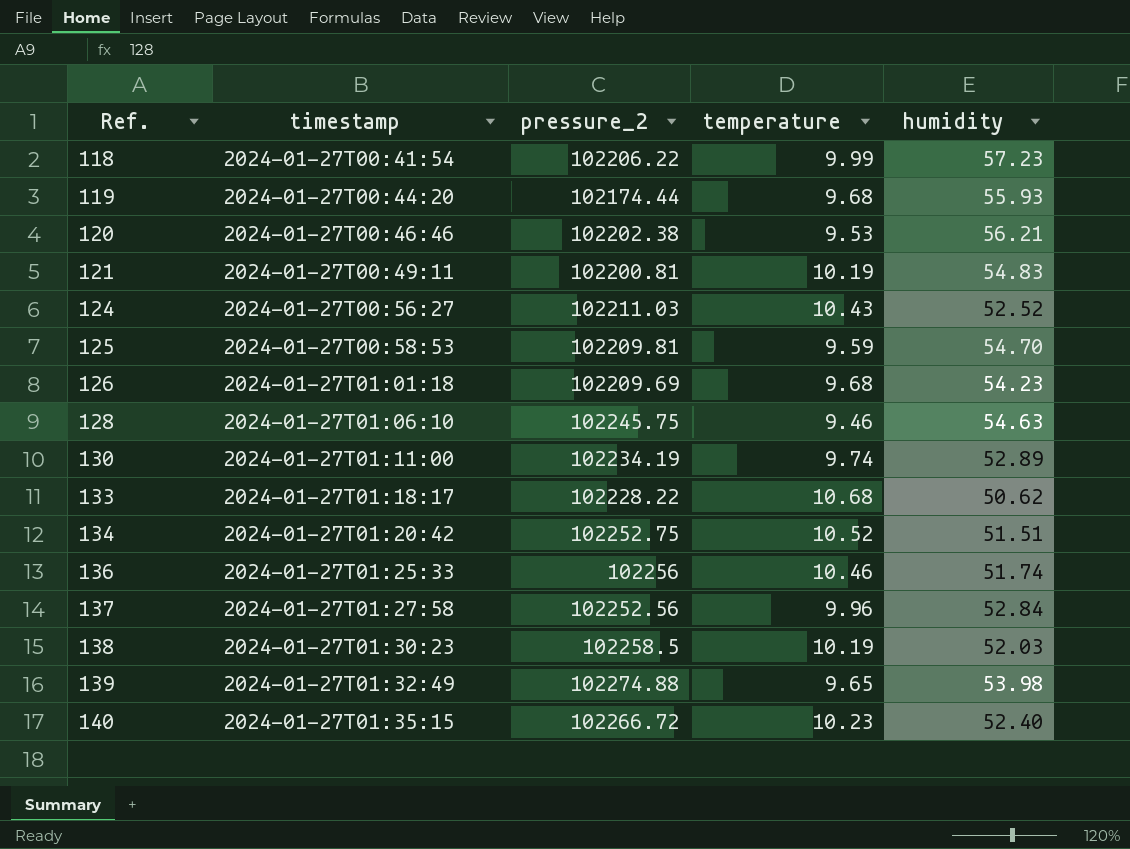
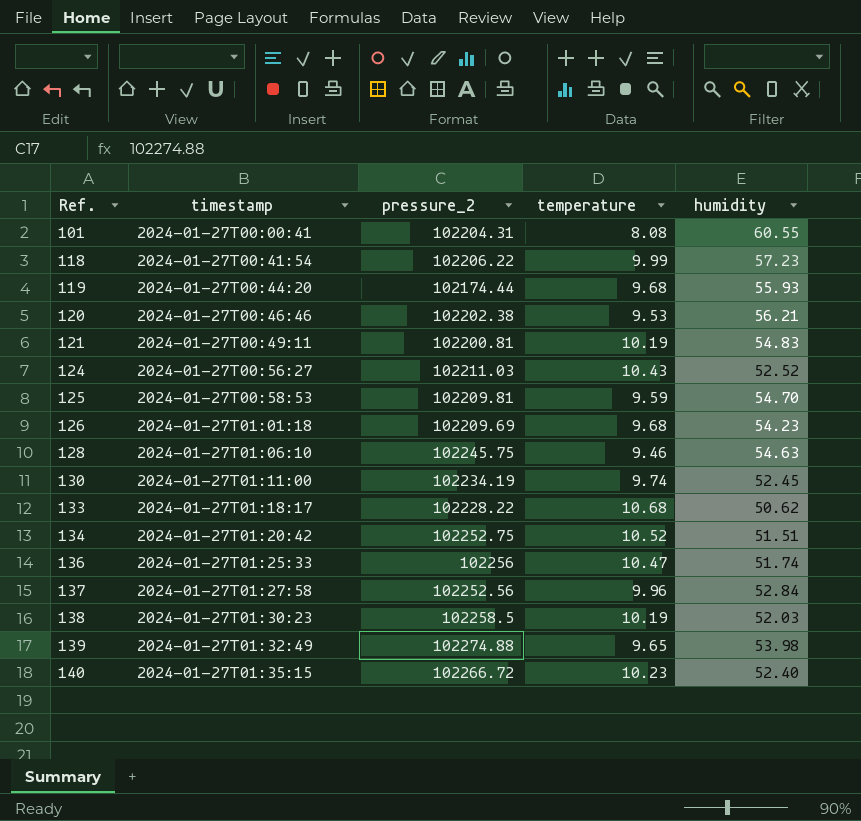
row 101: none -> 2024-01-27T00:00:41 | 102204.31 | 8.08 | 60.55
130 | humidity: 52.89 -> 52.45
136 | temperature: 10.46 -> 10.47

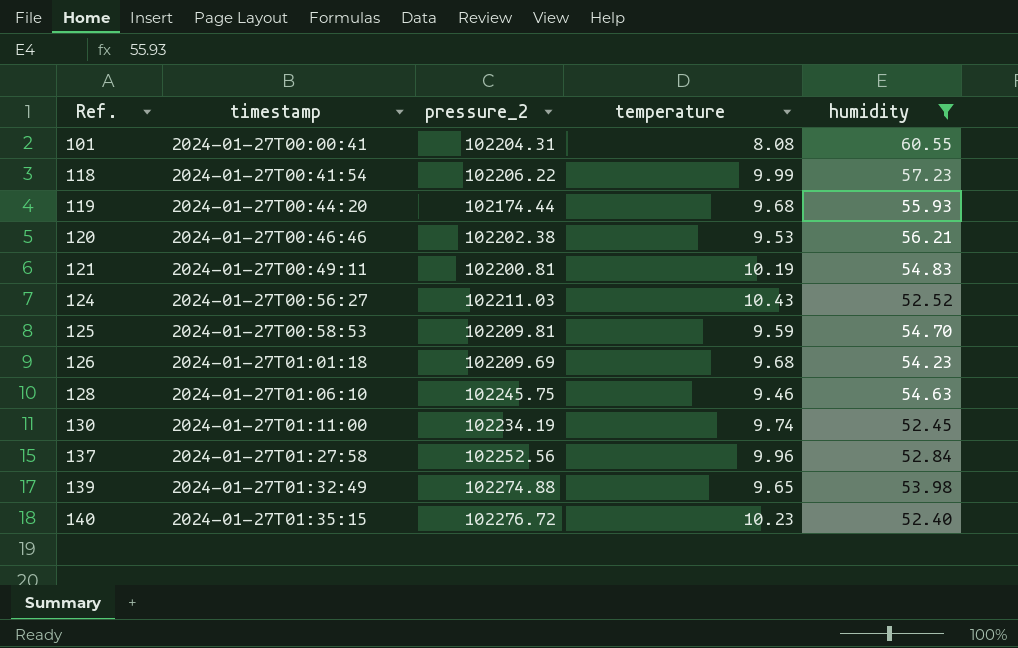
filter: none -> humidity >= 52.40
140 | pressure_2: 102266.72 -> 102276.72

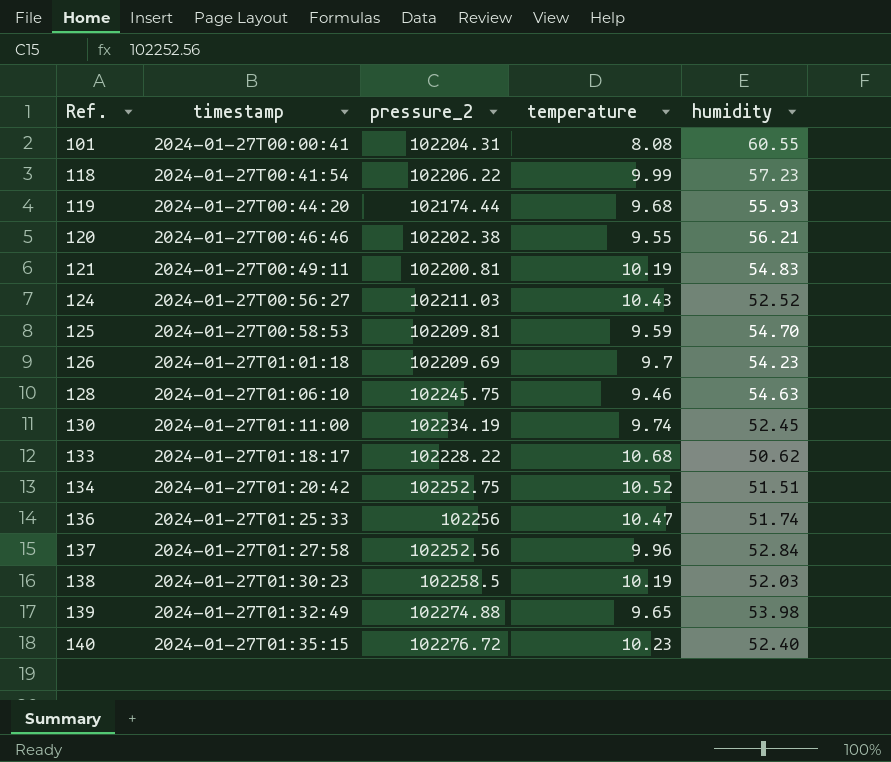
filter: humidity >= 52.40 -> none
120 | temperature: 9.53 -> 9.55
126 | temperature: 9.68 -> 9.7

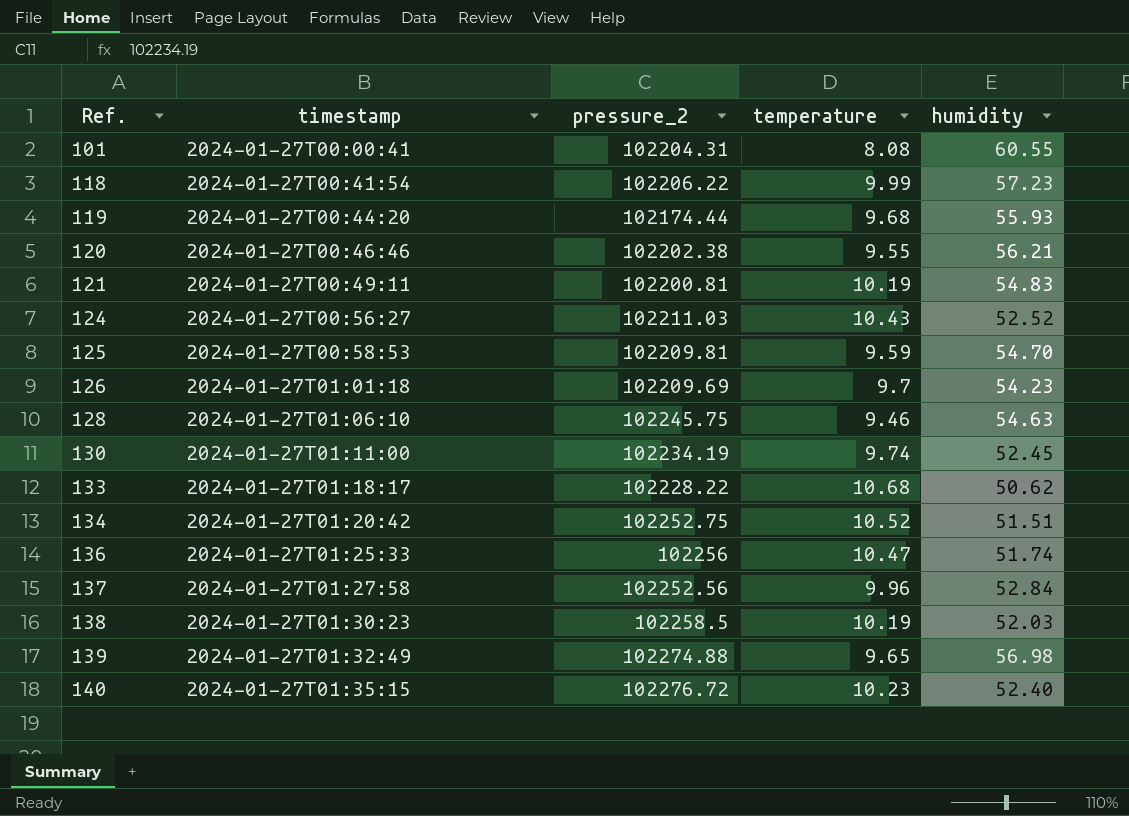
139 | humidity: 53.98 -> 56.98

